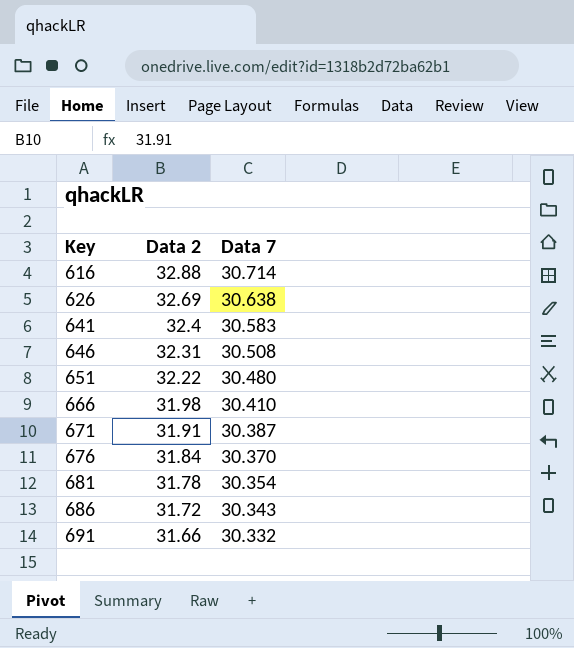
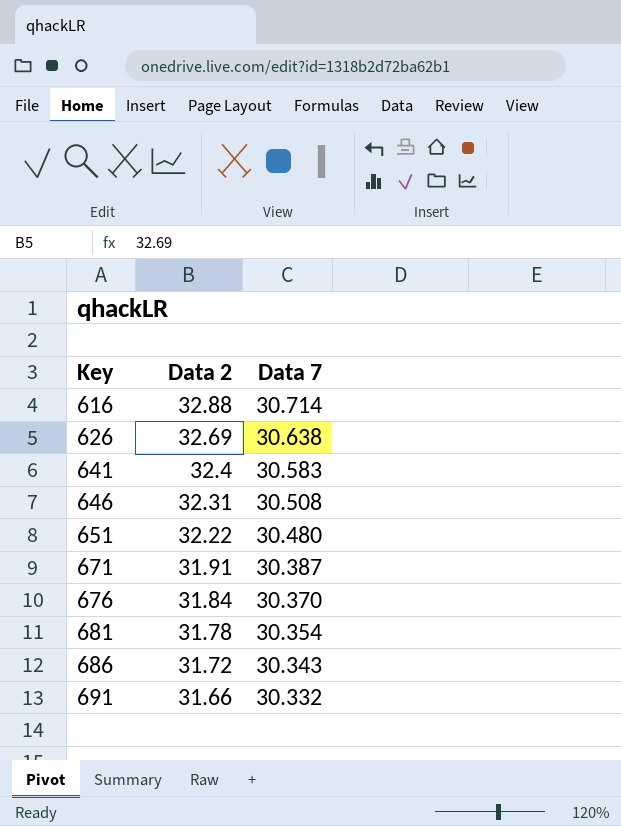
row 666: 31.98 | 30.410 -> none

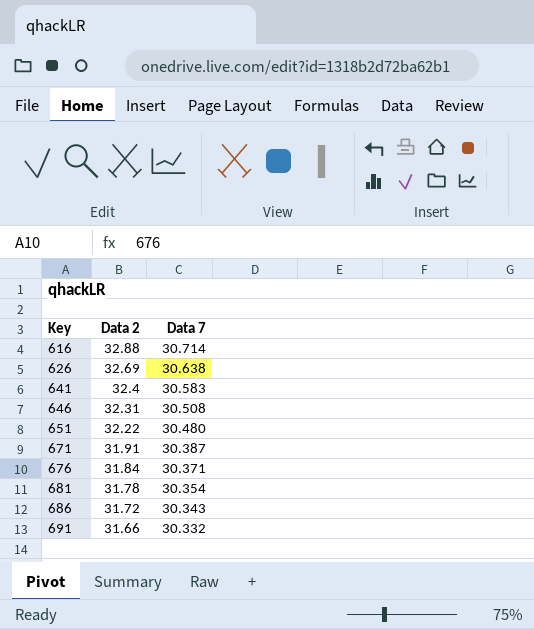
676 | Data 7: 30.370 -> 30.371

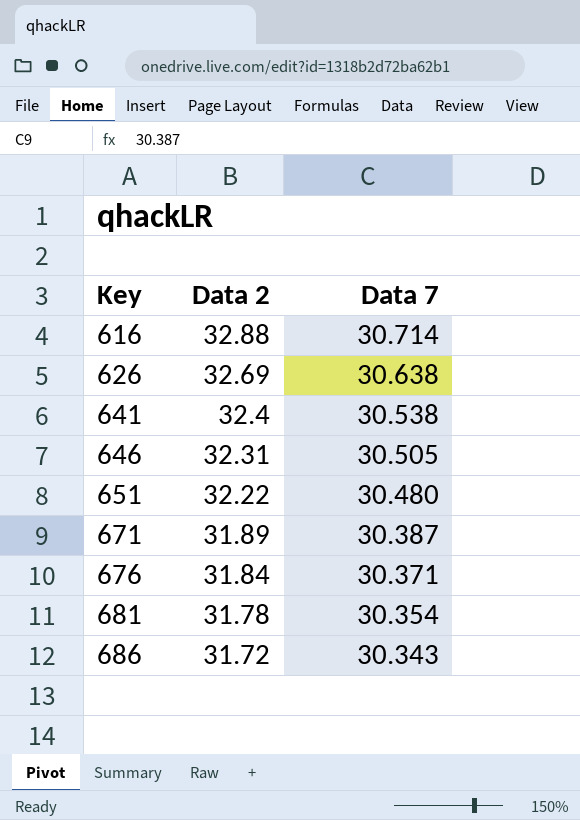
row 691: 31.66 | 30.332 -> none
641 | Data 7: 30.583 -> 30.538
646 | Data 7: 30.508 -> 30.505
671 | Data 2: 31.91 -> 31.89

